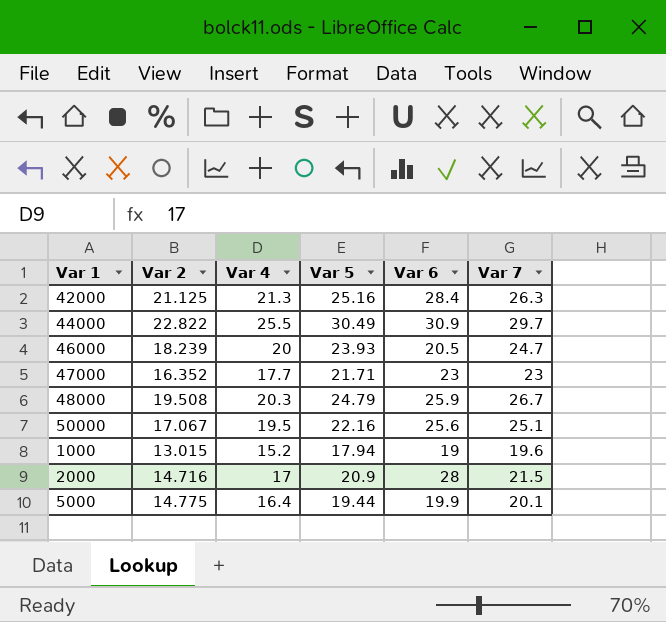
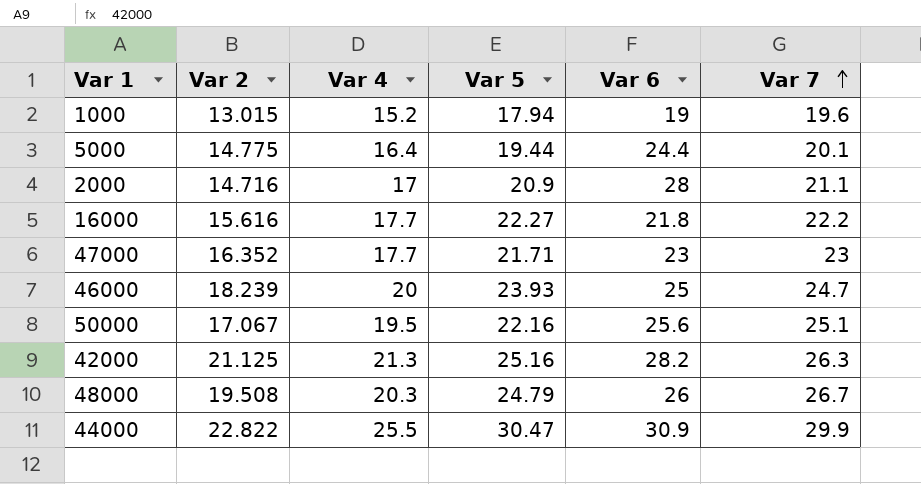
row order: none -> Var 7 ascending
5000 | Var 6: 19.9 -> 24.4
2000 | Var 7: 21.5 -> 21.1
row 16000: none -> 15.616 | 17.7 | 22.27 | 21.8 | 22.2
46000 | Var 6: 20.5 -> 25
42000 | Var 6: 28.4 -> 28.2
48000 | Var 6: 25.9 -> 26
44000 | Var 5: 30.49 -> 30.47
44000 | Var 7: 29.7 -> 29.9

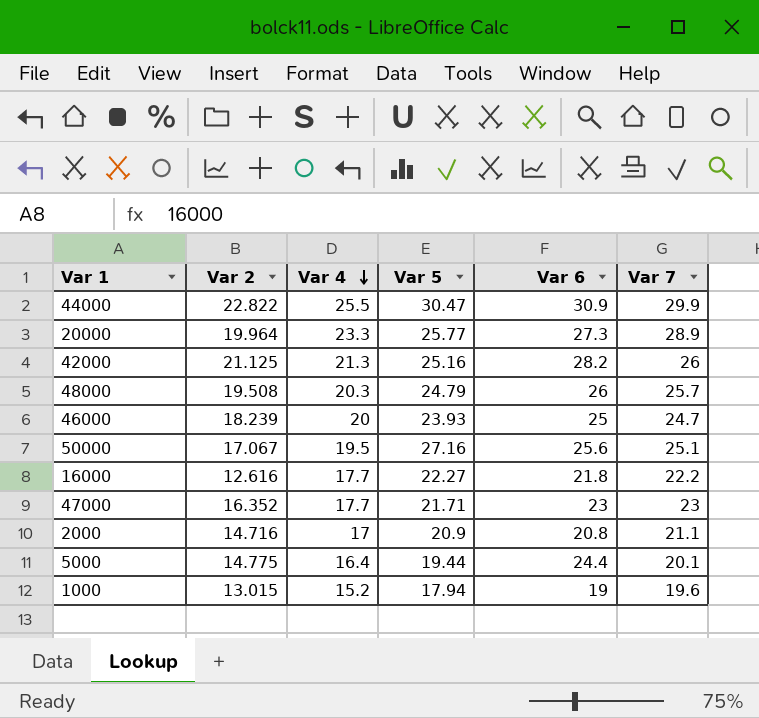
row order: Var 7 ascending -> Var 4 descending
row 20000: none -> 19.964 | 23.3 | 25.77 | 27.3 | 28.9
42000 | Var 7: 26.3 -> 26
48000 | Var 7: 26.7 -> 25.7
50000 | Var 5: 22.16 -> 27.16
16000 | Var 2: 15.616 -> 12.616
2000 | Var 6: 28 -> 20.8

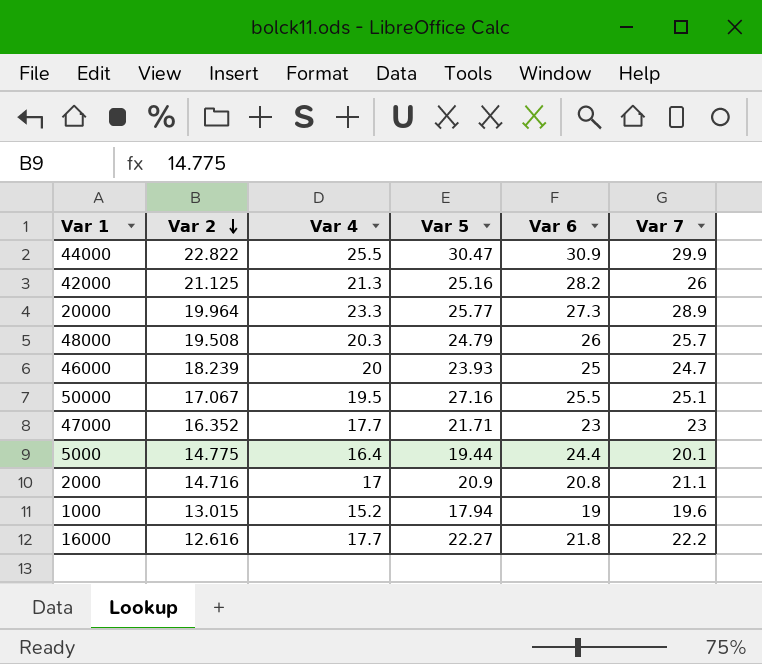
row order: Var 4 descending -> Var 2 descending
50000 | Var 6: 25.6 -> 25.5

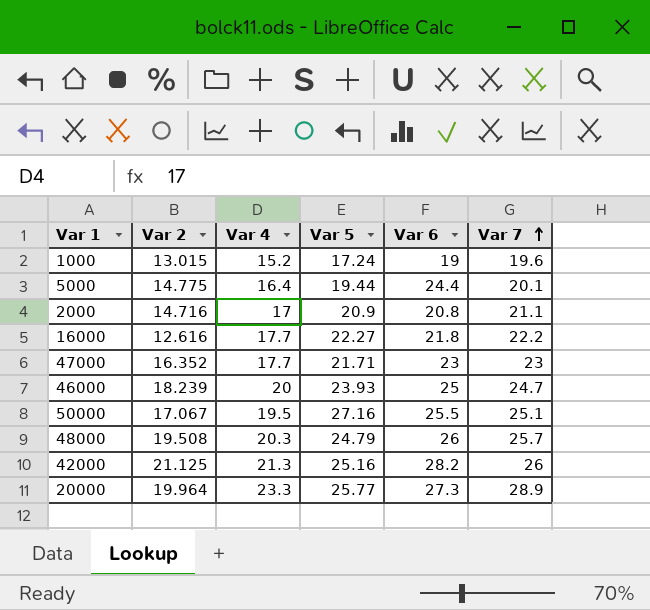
row order: Var 2 descending -> Var 7 ascending
row 44000: 22.822 | 25.5 | 30.47 | 30.9 | 29.9 -> none
1000 | Var 5: 17.94 -> 17.24

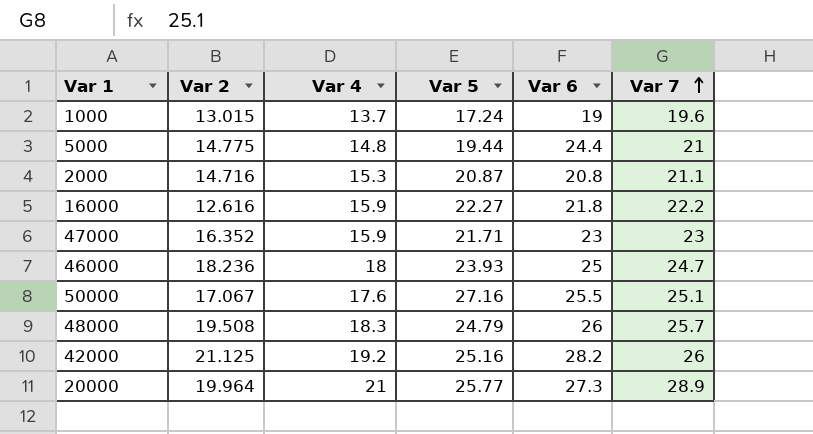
1000 | Var 4: 15.2 -> 13.7
5000 | Var 4: 16.4 -> 14.8
5000 | Var 7: 20.1 -> 21
2000 | Var 4: 17 -> 15.3
2000 | Var 5: 20.9 -> 20.87
16000 | Var 4: 17.7 -> 15.9
47000 | Var 4: 17.7 -> 15.9
46000 | Var 2: 18.239 -> 18.236
46000 | Var 4: 20 -> 18
50000 | Var 4: 19.5 -> 17.6
48000 | Var 4: 20.3 -> 18.3
42000 | Var 4: 21.3 -> 19.2
20000 | Var 4: 23.3 -> 21

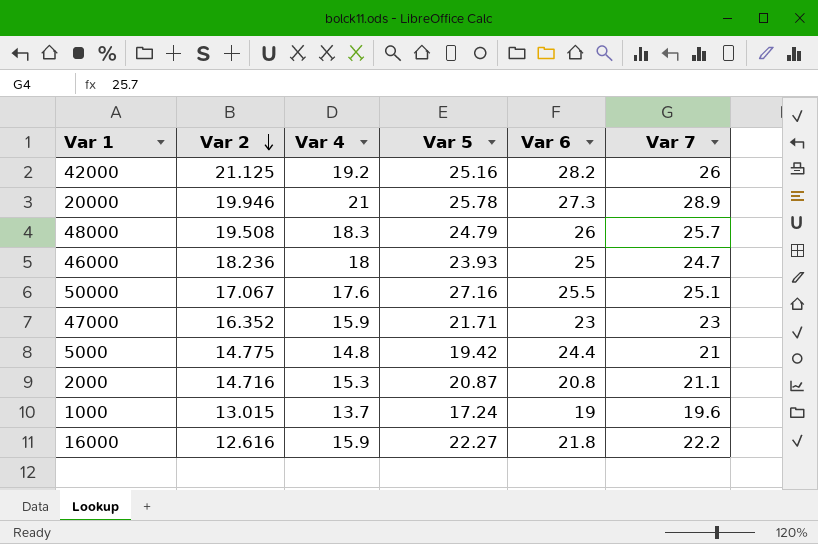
row order: Var 7 ascending -> Var 2 descending
20000 | Var 2: 19.964 -> 19.946
20000 | Var 5: 25.77 -> 25.78
5000 | Var 5: 19.44 -> 19.42

